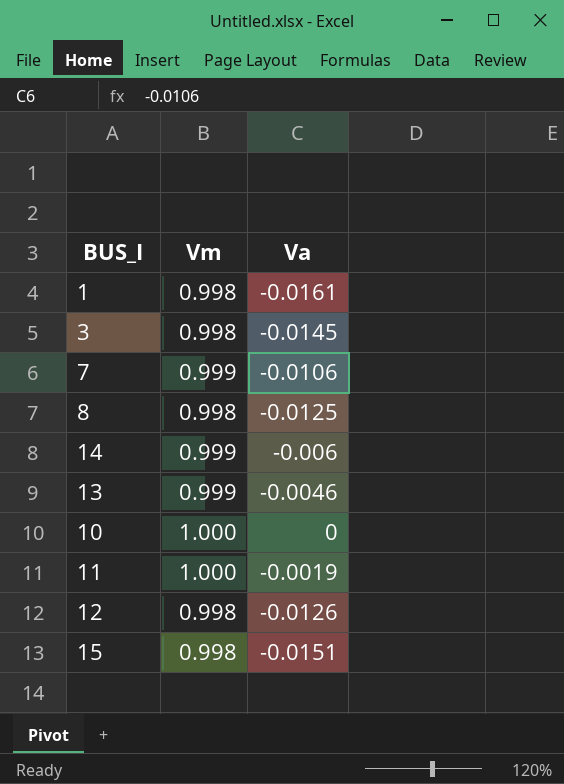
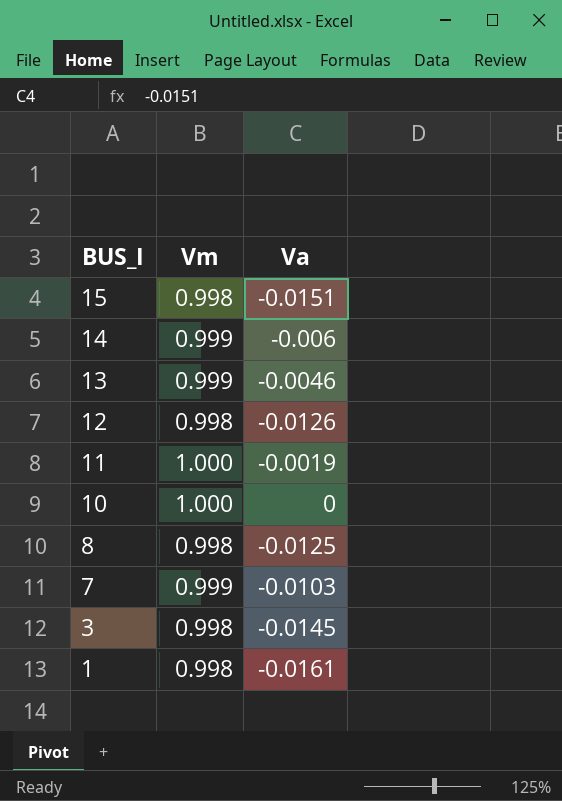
row order: none -> BUS_I descending
7 | Va: -0.0106 -> -0.0103

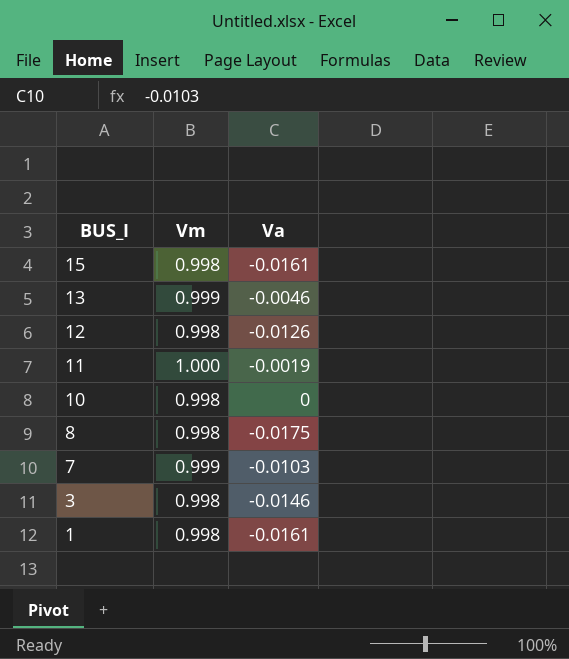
row 14: 0.999 | -0.006 -> none
15 | Va: -0.0151 -> -0.0161
10 | Vm: 1.000 -> 0.998
8 | Va: -0.0125 -> -0.0175
3 | Va: -0.0145 -> -0.0146

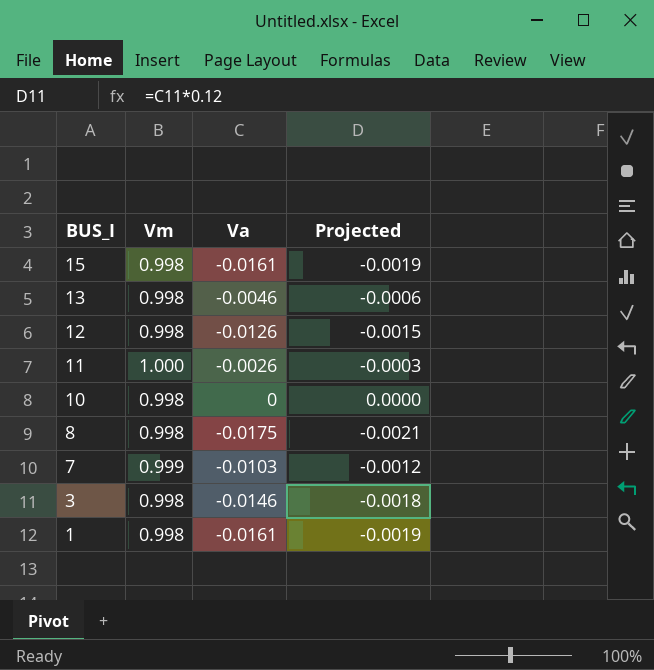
column Projected | formula: none -> [Va] * 0.12
13 | Vm: 0.999 -> 0.998
11 | Va: -0.0019 -> -0.0026

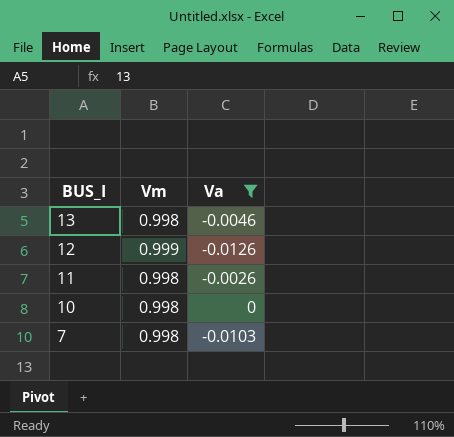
filter: none -> Va >= -0.0126
column Projected | formula: [Va] * 0.12 -> none
12 | Vm: 0.998 -> 0.999
11 | Vm: 1.000 -> 0.998
7 | Vm: 0.999 -> 0.998

